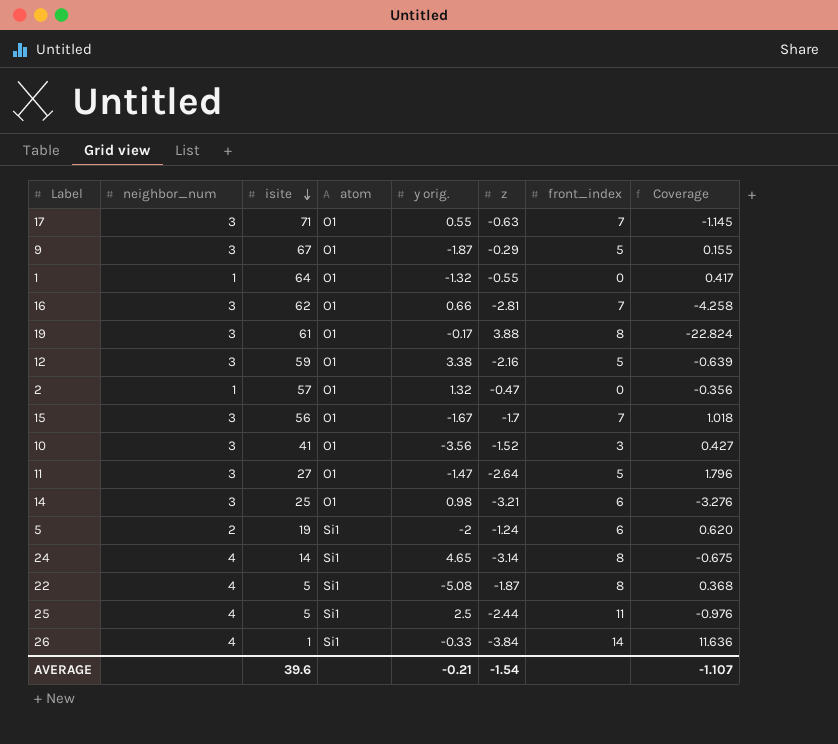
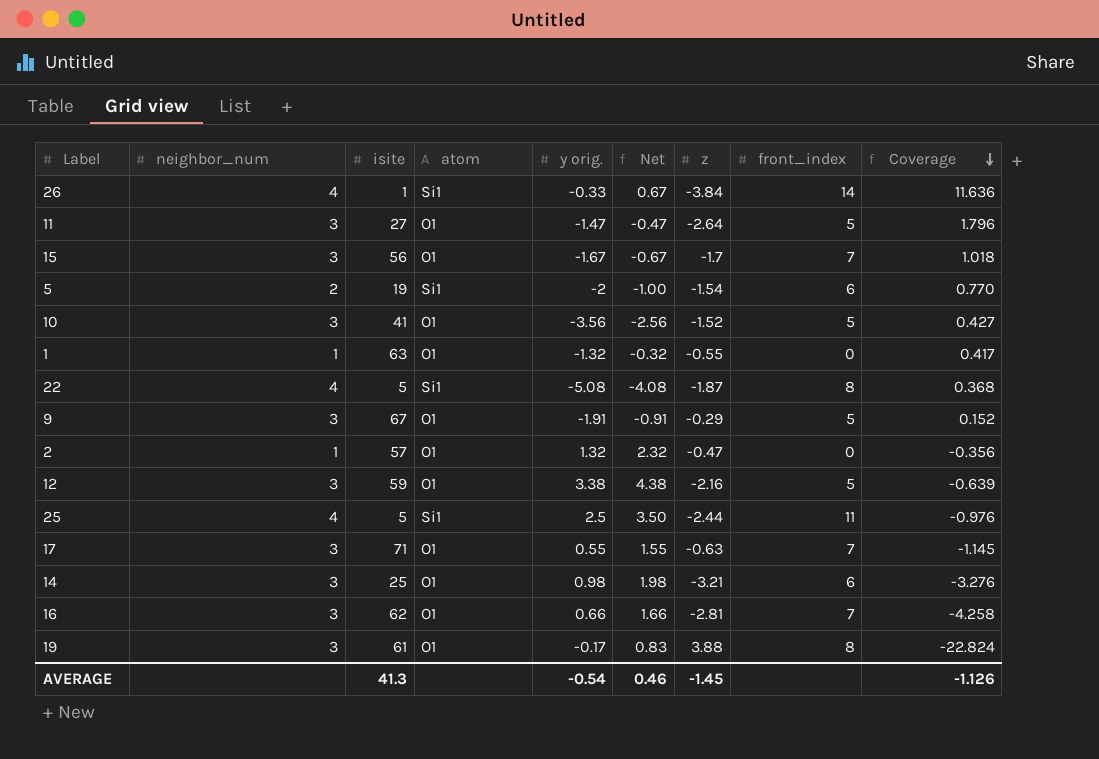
row order: isite descending -> Coverage descending
column Net | formula: none -> [y orig.] + 1
row 24: 4 | 14 | Si1 | 4.65 | -3.14 | 8 | -0.675 -> none
5 | z: -1.24 -> -1.54
5 | Coverage: 0.620 -> 0.770
10 | front_index: 3 -> 5
1 | isite: 64 -> 63
9 | y orig.: -1.87 -> -1.91
9 | Coverage: 0.155 -> 0.152
AVERAGE | isite: 39.6 -> 41.3
AVERAGE | y orig.: -0.21 -> -0.54
AVERAGE | z: -1.54 -> -1.45
AVERAGE | Coverage: -1.107 -> -1.126

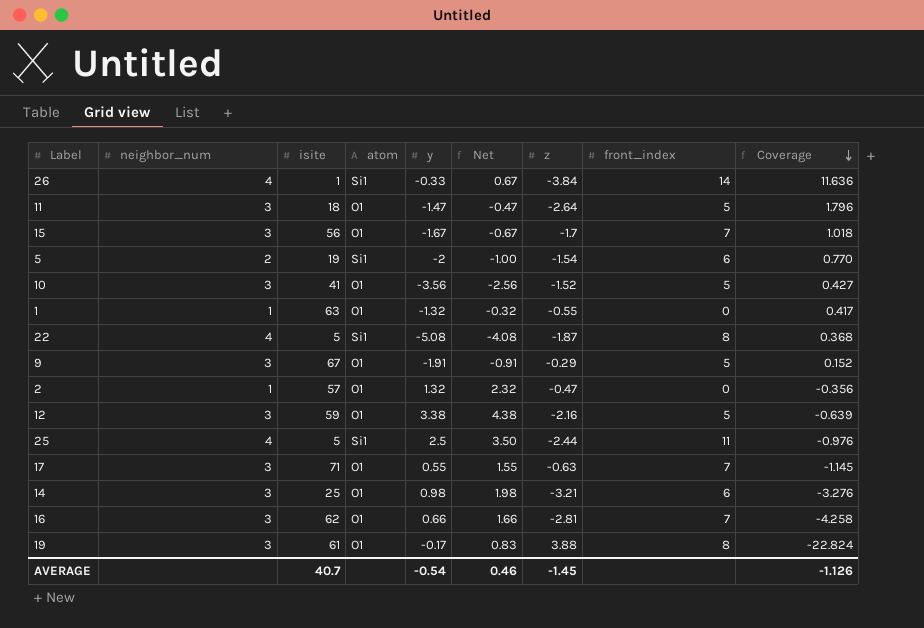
column name: y orig. -> y
11 | isite: 27 -> 18
AVERAGE | isite: 41.3 -> 40.7

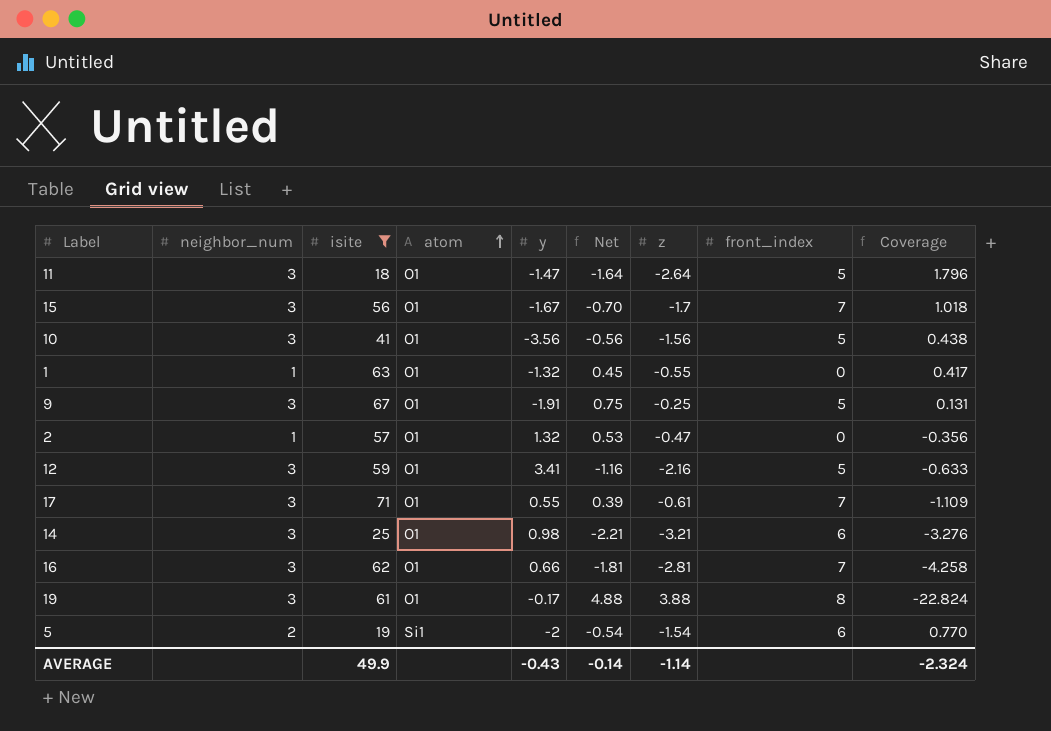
filter: none -> isite >= 18
row order: Coverage descending -> atom ascending
column Net | formula: [y] + 1 -> [z] + 1
10 | z: -1.52 -> -1.56
10 | Coverage: 0.427 -> 0.438
9 | z: -0.29 -> -0.25
9 | Coverage: 0.152 -> 0.131
12 | y: 3.38 -> 3.41
12 | Coverage: -0.639 -> -0.633
17 | z: -0.63 -> -0.61
17 | Coverage: -1.145 -> -1.109
AVERAGE | isite: 40.7 -> 49.9
AVERAGE | y: -0.54 -> -0.43
AVERAGE | Net: 0.46 -> -0.14
AVERAGE | z: -1.45 -> -1.14
AVERAGE | Coverage: -1.126 -> -2.324

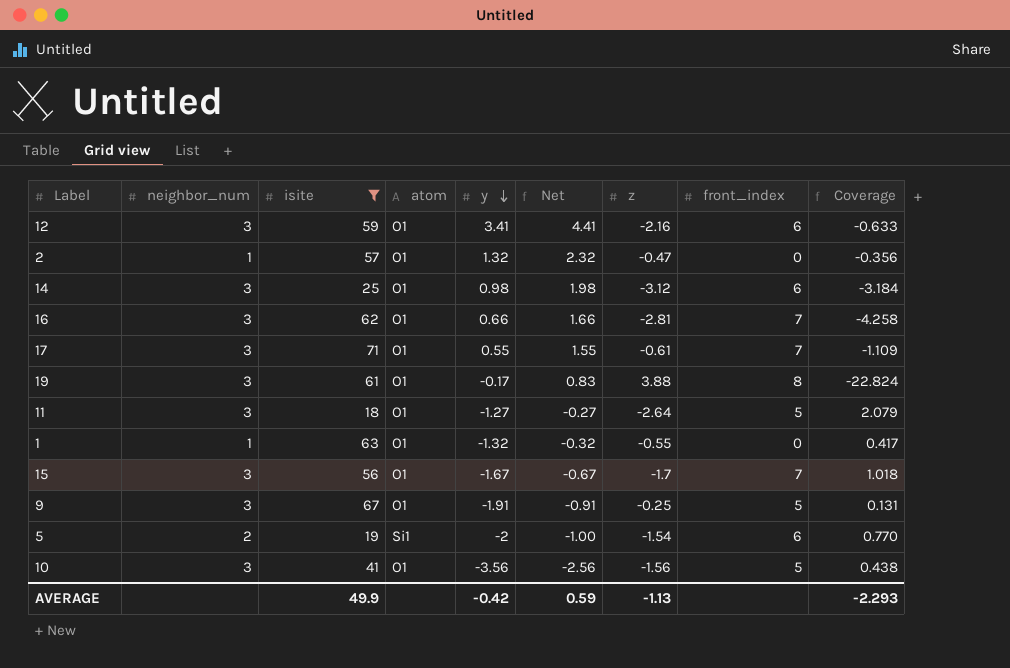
row order: atom ascending -> y descending
column Net | formula: [z] + 1 -> [y] + 1
12 | front_index: 5 -> 6
14 | z: -3.21 -> -3.12
14 | Coverage: -3.276 -> -3.184
11 | y: -1.47 -> -1.27
11 | Coverage: 1.796 -> 2.079
AVERAGE | y: -0.43 -> -0.42
AVERAGE | Net: -0.14 -> 0.59
AVERAGE | z: -1.14 -> -1.13
AVERAGE | Coverage: -2.324 -> -2.293

